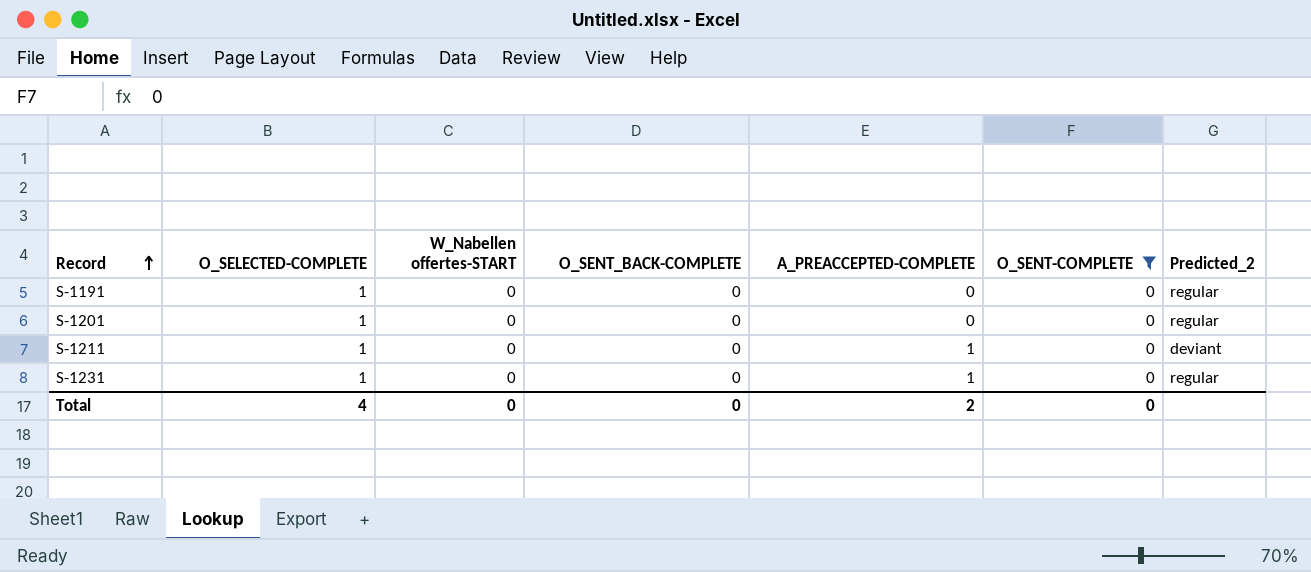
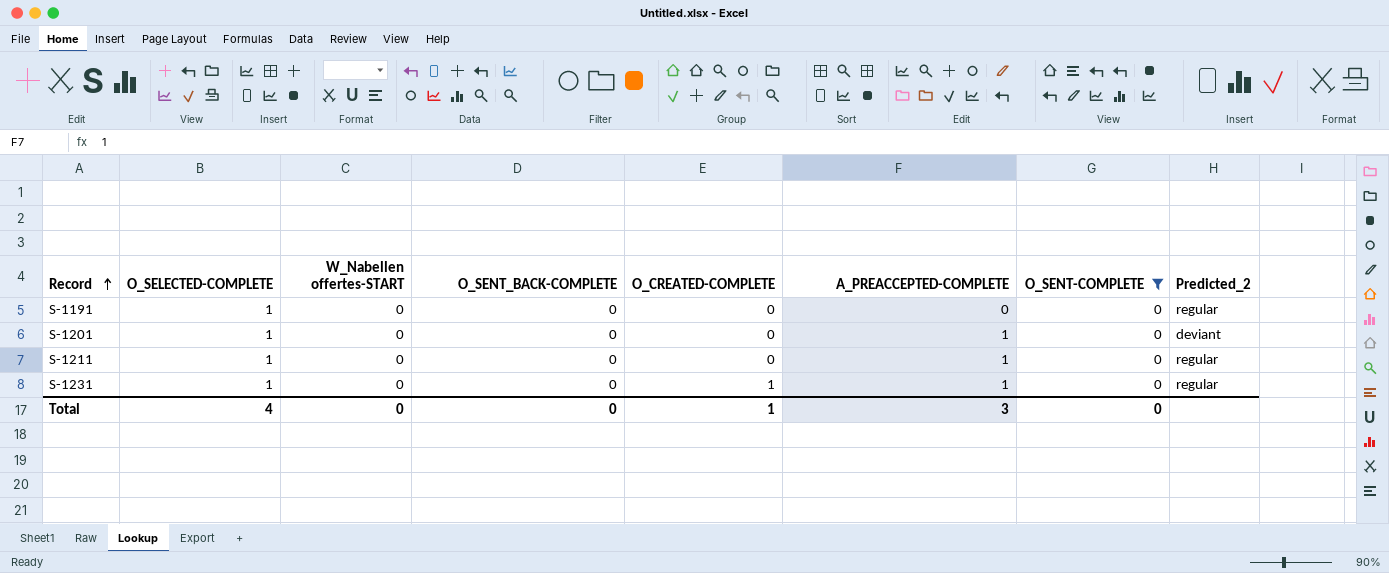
column O_CREATED-COMPLETE | position: none -> 5
S-1201 | A_PREACCEPTED-COMPLETE: 0 -> 1
S-1201 | Predicted_2: regular -> deviant
S-1211 | Predicted_2: deviant -> regular
Total | A_PREACCEPTED-COMPLETE: 2 -> 3

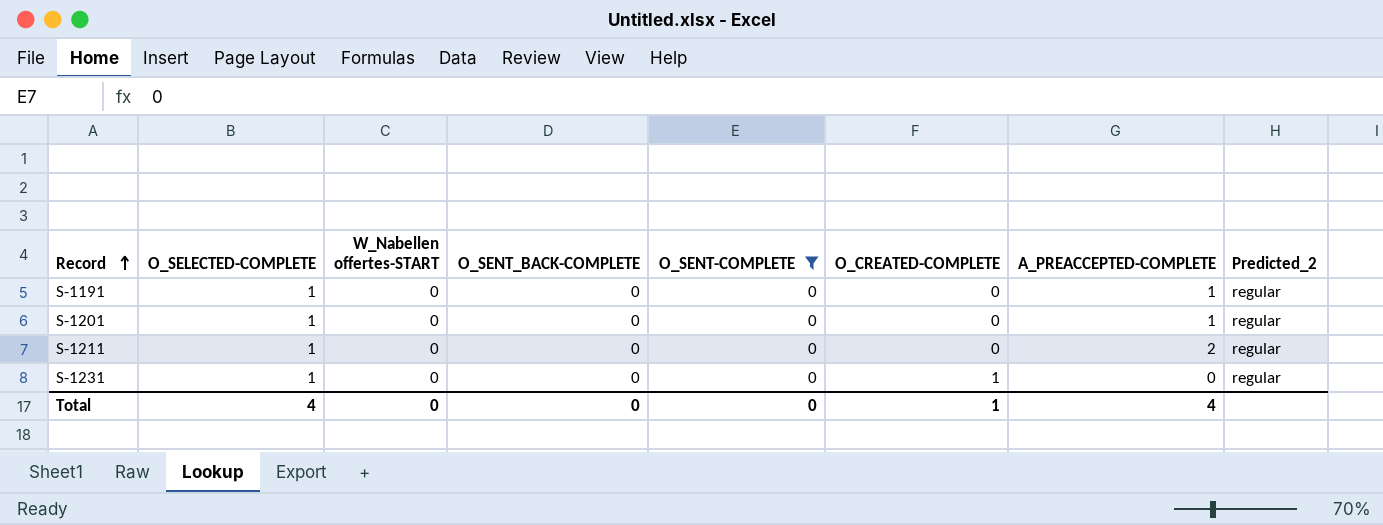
column O_SENT-COMPLETE | position: 7 -> 5
S-1191 | A_PREACCEPTED-COMPLETE: 0 -> 1
S-1201 | Predicted_2: deviant -> regular
S-1211 | A_PREACCEPTED-COMPLETE: 1 -> 2
S-1231 | A_PREACCEPTED-COMPLETE: 1 -> 0
Total | A_PREACCEPTED-COMPLETE: 3 -> 4

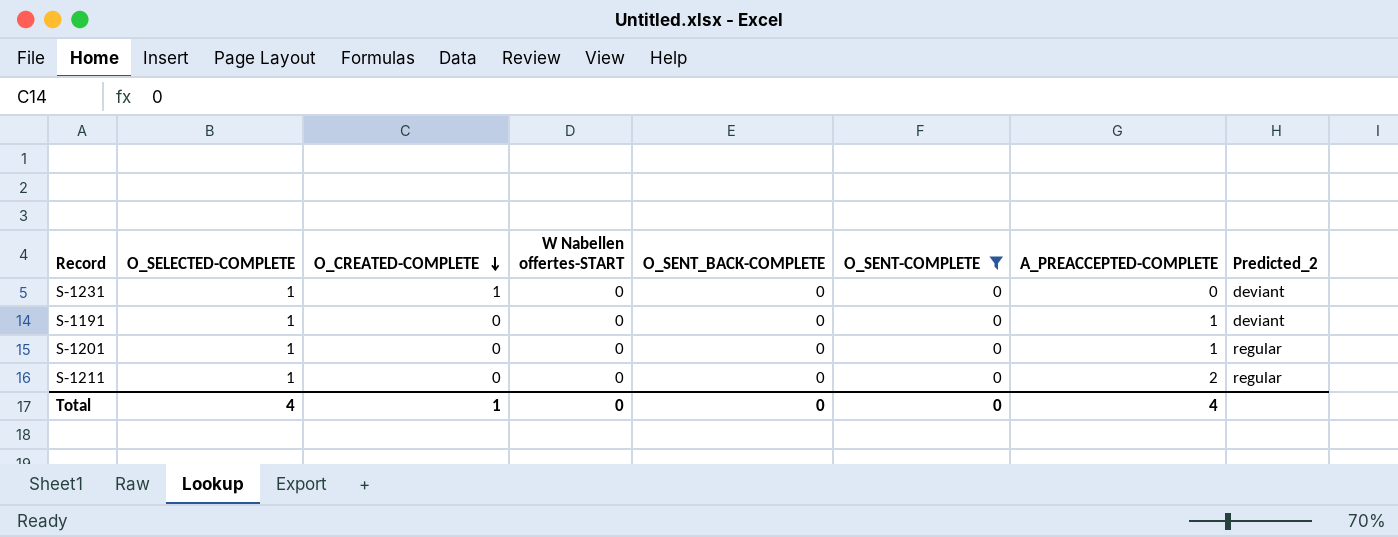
row order: Record ascending -> O_CREATED-COMPLETE descending
column O_CREATED-COMPLETE | position: 6 -> 3
column name: W_Nabellen offertes-START -> W Nabellen offertes-START
S-1231 | Predicted_2: regular -> deviant
S-1191 | Predicted_2: regular -> deviant

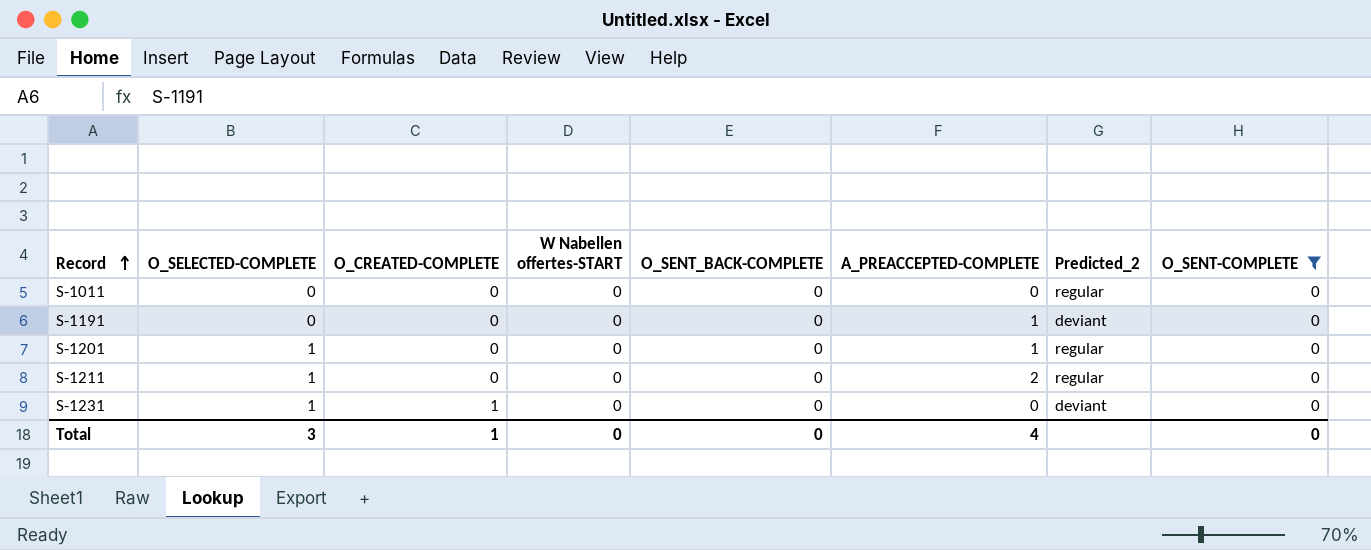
row order: O_CREATED-COMPLETE descending -> Record ascending
column O_SENT-COMPLETE | position: 6 -> 8
row S-1011: none -> 0 | 0 | 0 | 0 | 0 | regular | 0
S-1191 | O_SELECTED-COMPLETE: 1 -> 0
Total | O_SELECTED-COMPLETE: 4 -> 3

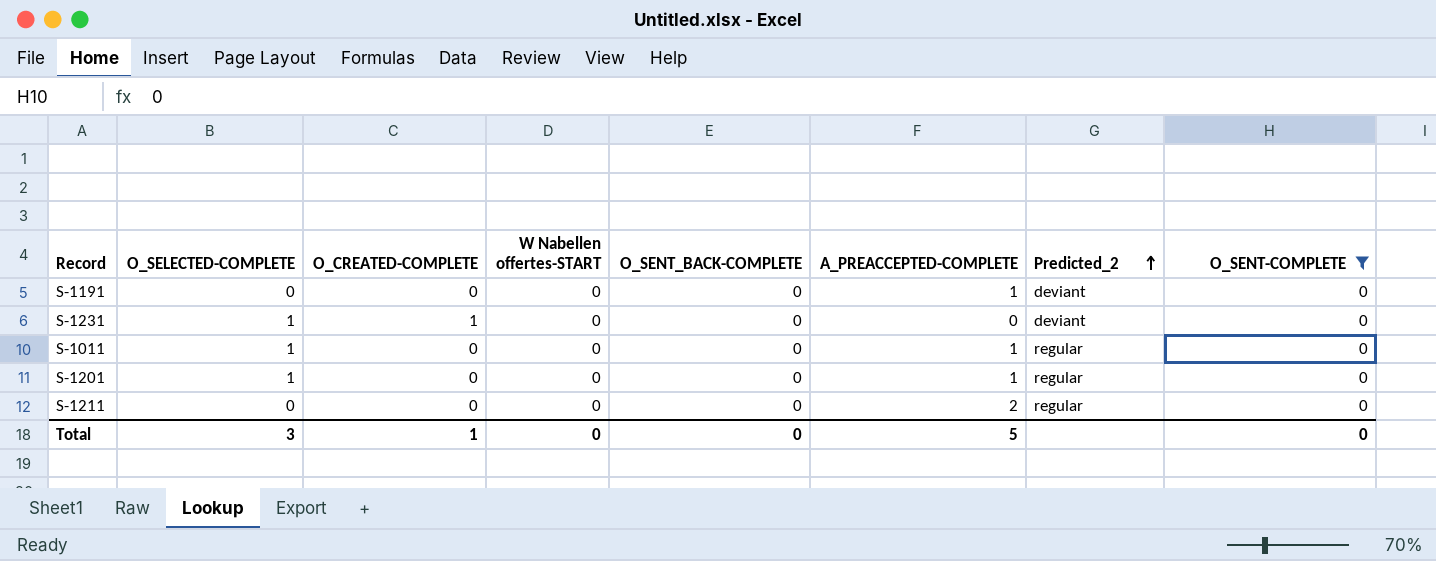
row order: Record ascending -> Predicted_2 ascending
S-1011 | O_SELECTED-COMPLETE: 0 -> 1
S-1011 | A_PREACCEPTED-COMPLETE: 0 -> 1
S-1211 | O_SELECTED-COMPLETE: 1 -> 0
Total | A_PREACCEPTED-COMPLETE: 4 -> 5

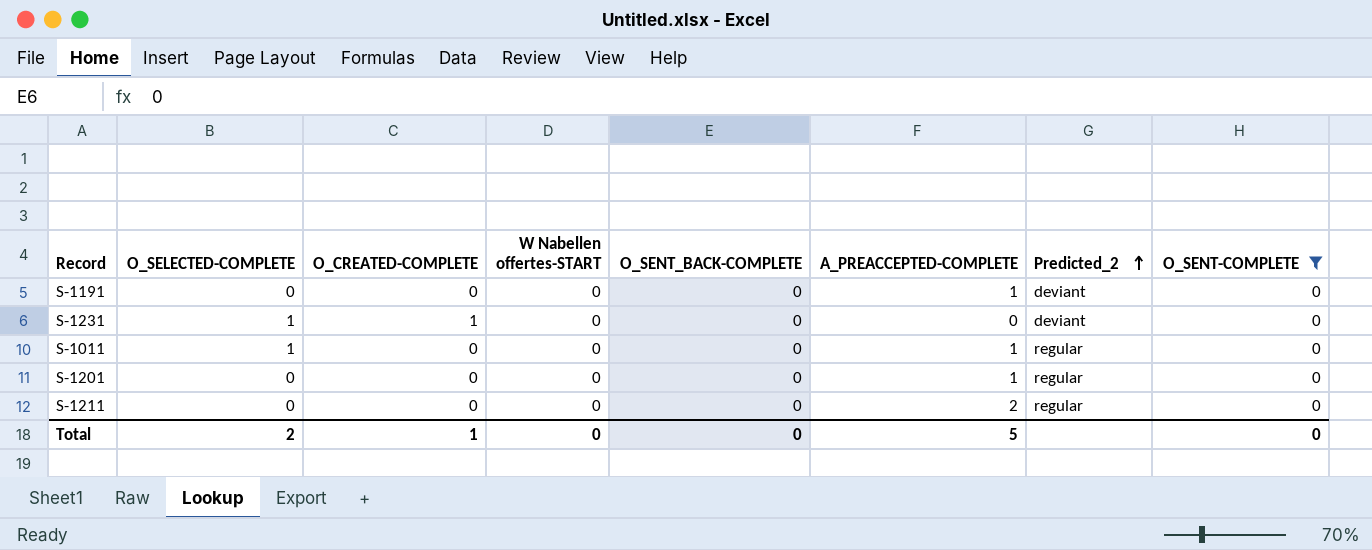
S-1201 | O_SELECTED-COMPLETE: 1 -> 0
Total | O_SELECTED-COMPLETE: 3 -> 2

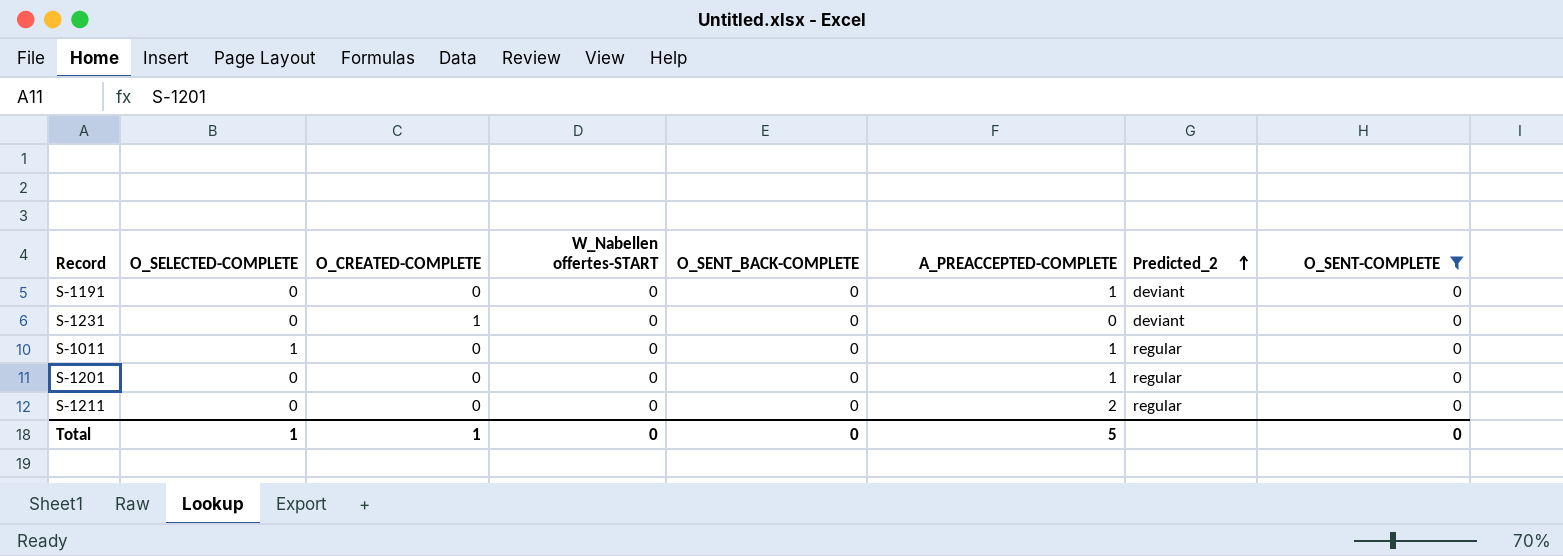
column name: W Nabellen offertes-START -> W_Nabellen offertes-START
S-1231 | O_SELECTED-COMPLETE: 1 -> 0
Total | O_SELECTED-COMPLETE: 2 -> 1

